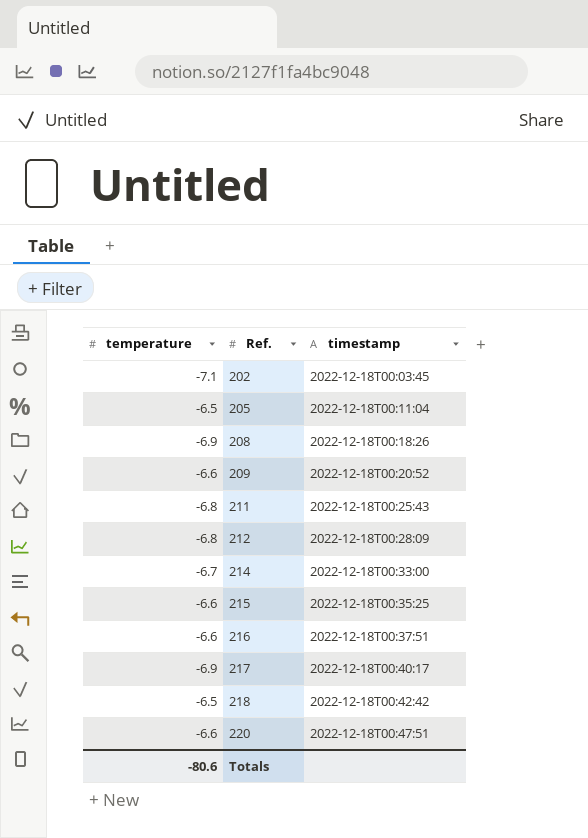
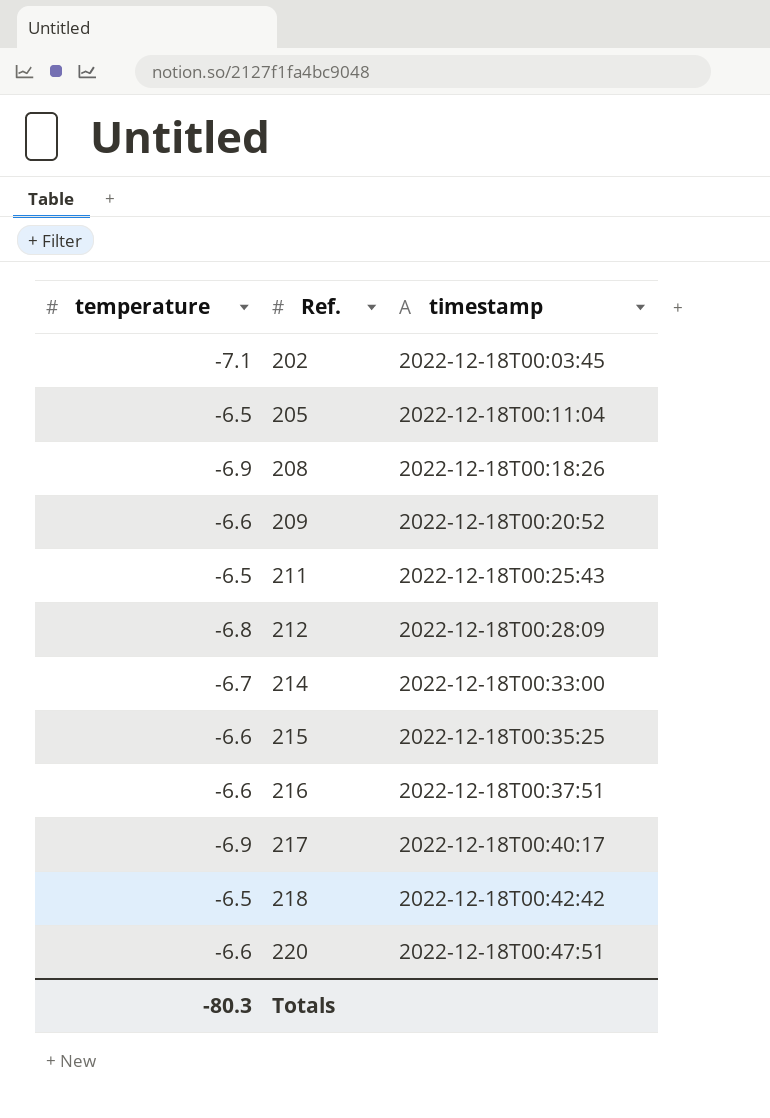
211 | temperature: -6.8 -> -6.5
Totals | temperature: -80.6 -> -80.3

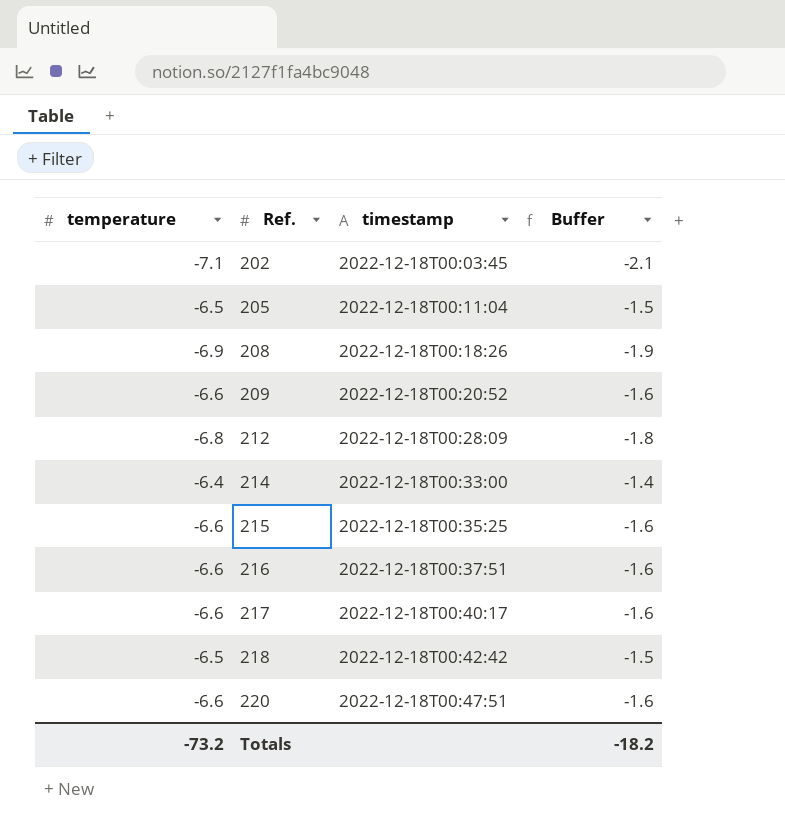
column Buffer | formula: none -> [temperature] + 5
row 211: -6.5 | 2022-12-18T00:25:43 -> none
214 | temperature: -6.7 -> -6.4
217 | temperature: -6.9 -> -6.6
Totals | temperature: -80.3 -> -73.2

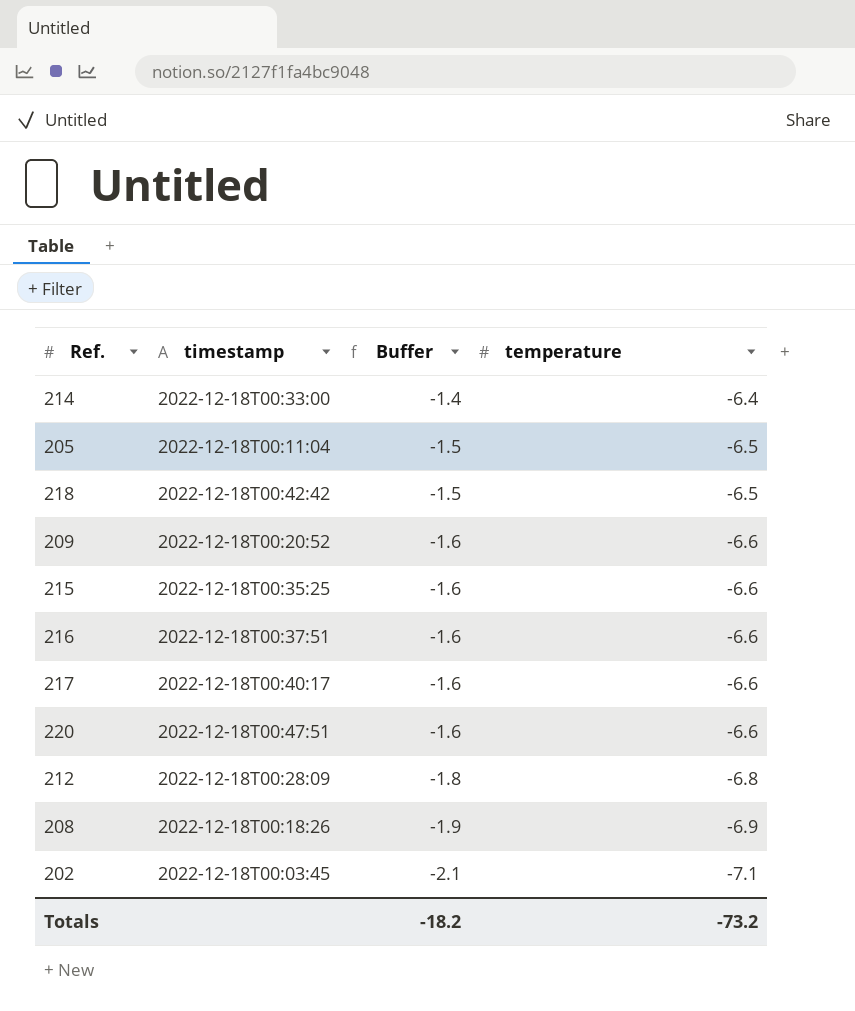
row order: Ref. ascending -> Buffer descending
column temperature | position: 1 -> 4

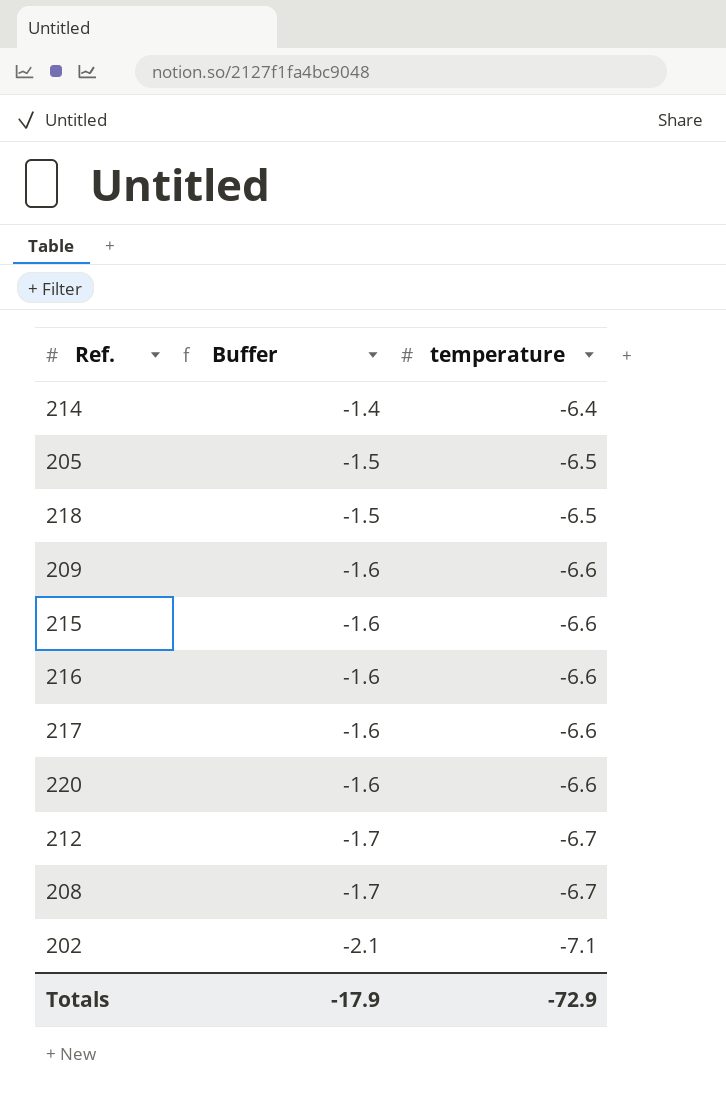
column timestamp | position: 2 -> none
212 | Buffer: -1.8 -> -1.7
212 | temperature: -6.8 -> -6.7
208 | Buffer: -1.9 -> -1.7
208 | temperature: -6.9 -> -6.7
Totals | Buffer: -18.2 -> -17.9
Totals | temperature: -73.2 -> -72.9

